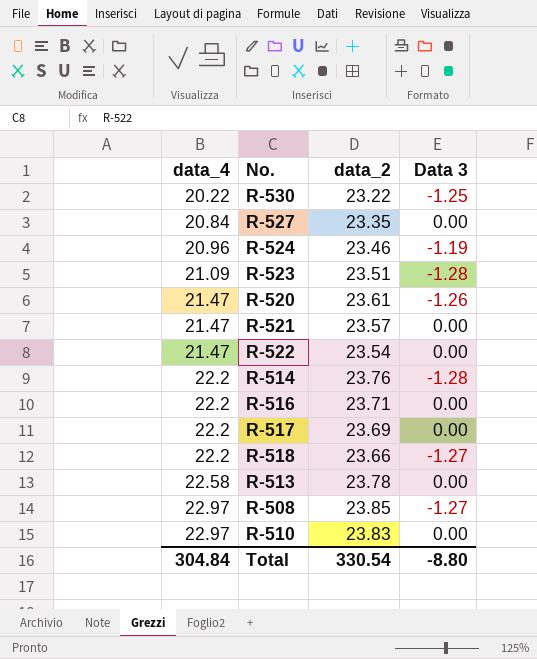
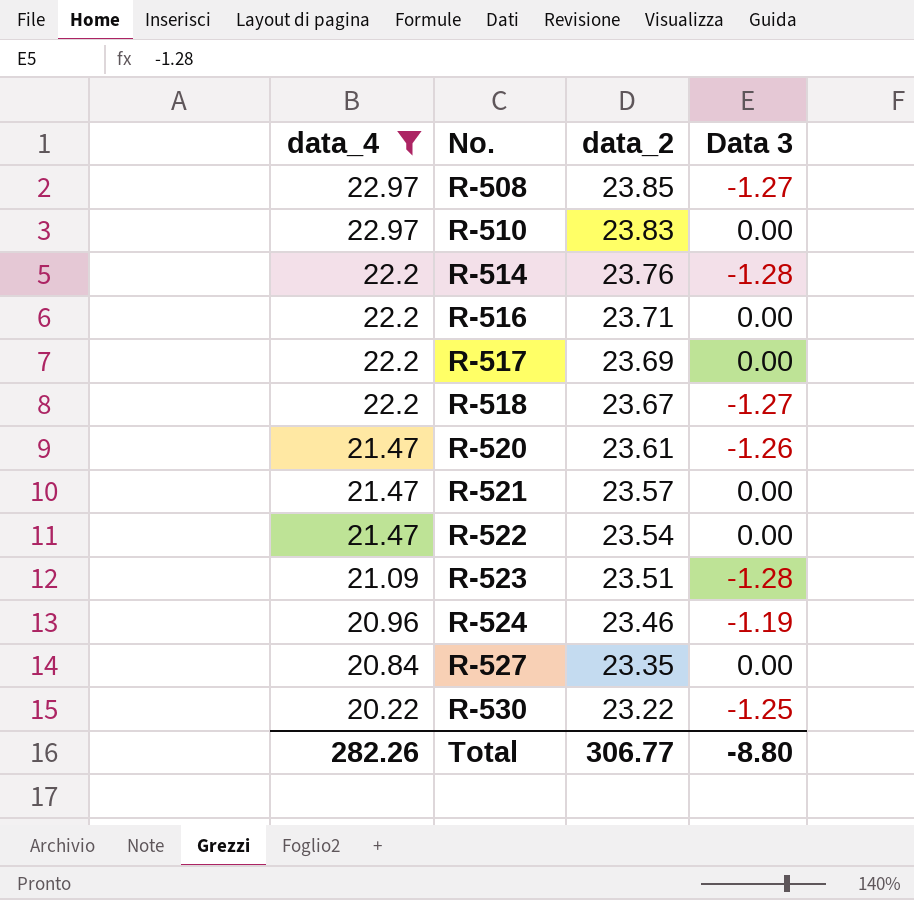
filter: none -> data_4 != 22.58
row order: data_4 ascending -> data_4 descending
R-518 | data_2: 23.66 -> 23.67
Total | data_4: 304.84 -> 282.26
Total | data_2: 330.54 -> 306.77

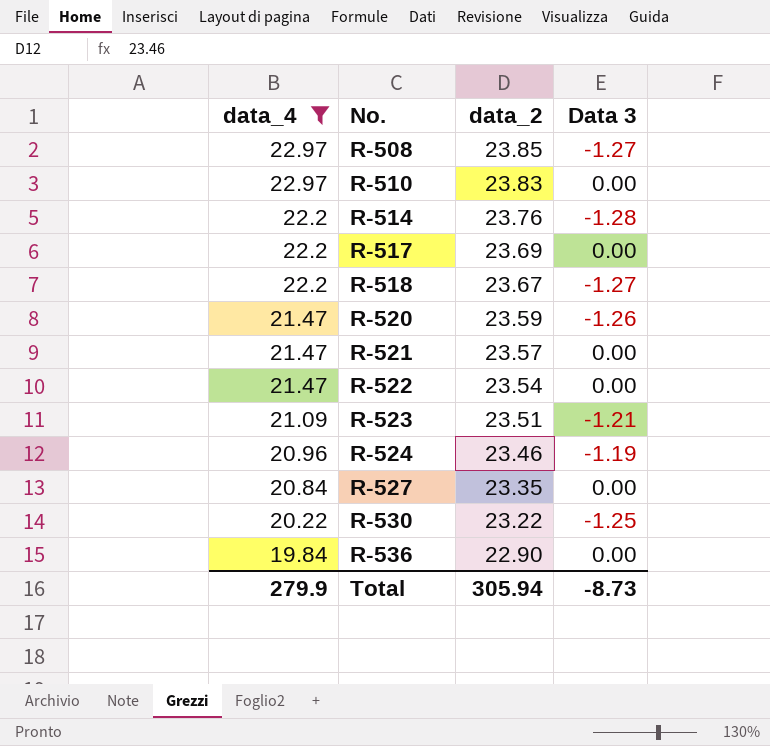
row R-516: 22.2 | 23.71 | 0.00 -> none
R-520 | data_2: 23.61 -> 23.59
R-523 | Data 3: -1.28 -> -1.21
row R-536: none -> 19.84 | 22.90 | 0.00
Total | data_4: 282.26 -> 279.9
Total | data_2: 306.77 -> 305.94
Total | Data 3: -8.80 -> -8.73

